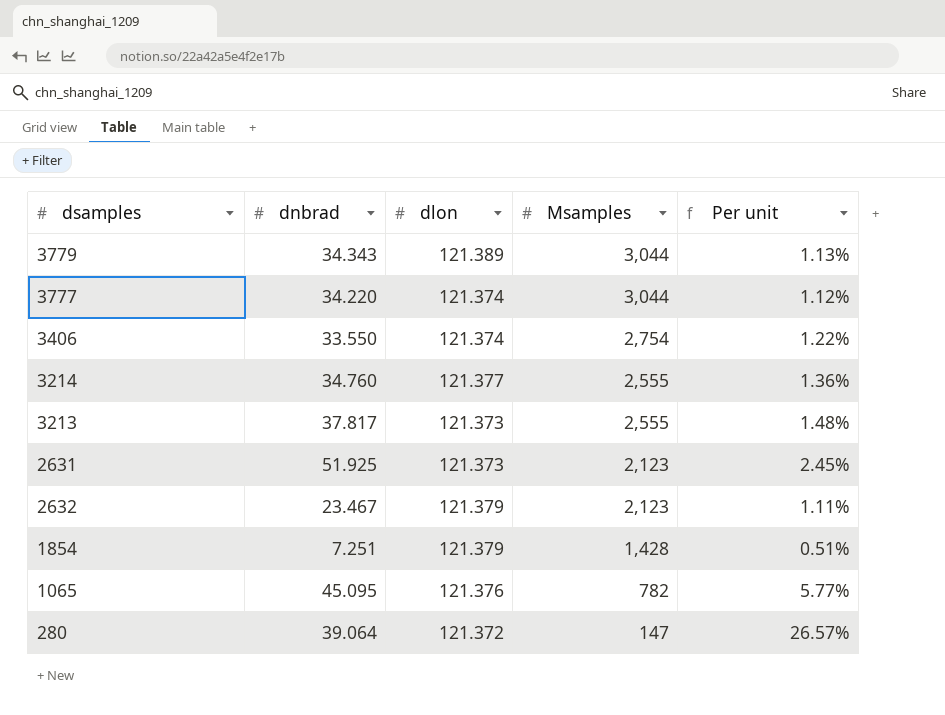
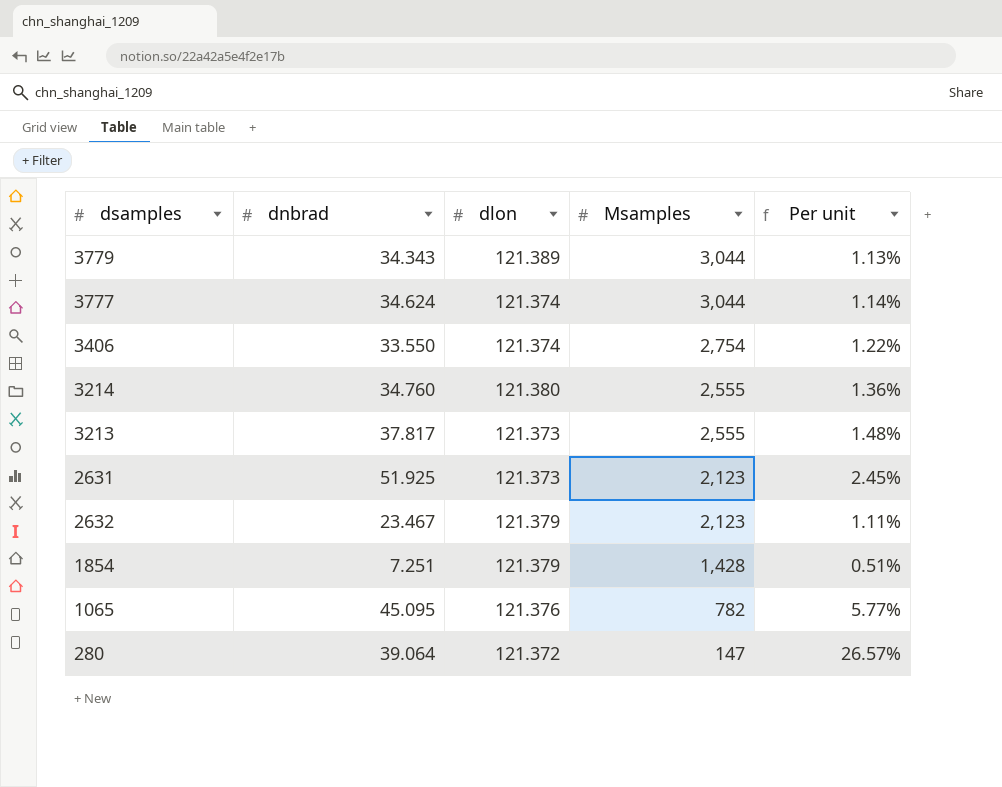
3777 | dnbrad: 34.220 -> 34.624
3777 | Per unit: 1.12% -> 1.14%
3214 | dlon: 121.377 -> 121.380

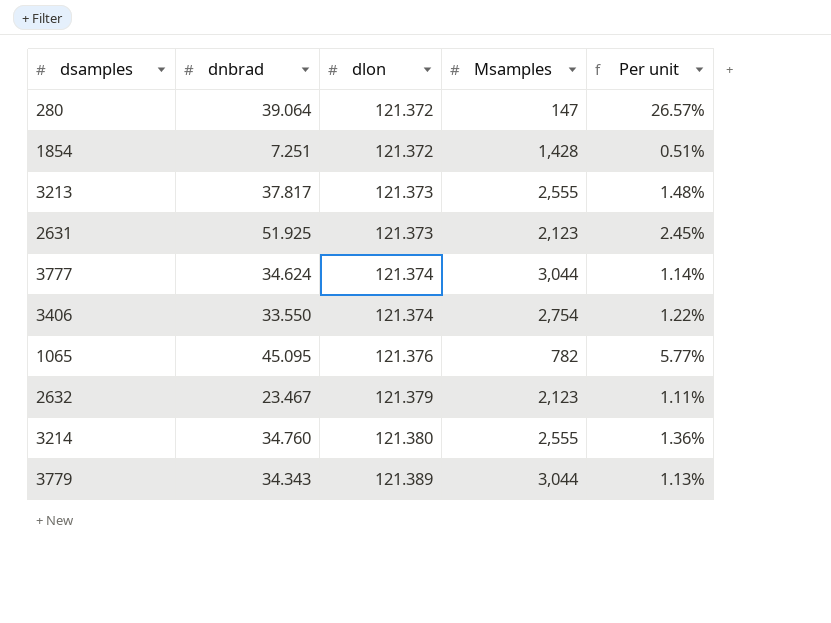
row order: Msamples descending -> dlon ascending
1854 | dlon: 121.379 -> 121.372

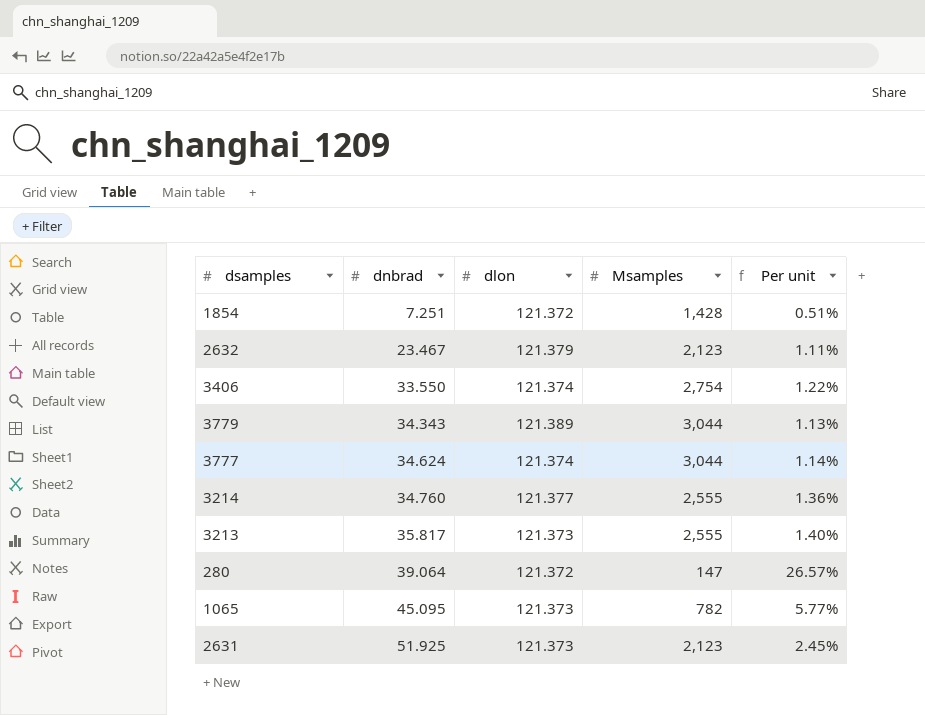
row order: dlon ascending -> dnbrad ascending
3214 | dlon: 121.380 -> 121.377
3213 | dnbrad: 37.817 -> 35.817
3213 | Per unit: 1.48% -> 1.40%
1065 | dlon: 121.376 -> 121.373

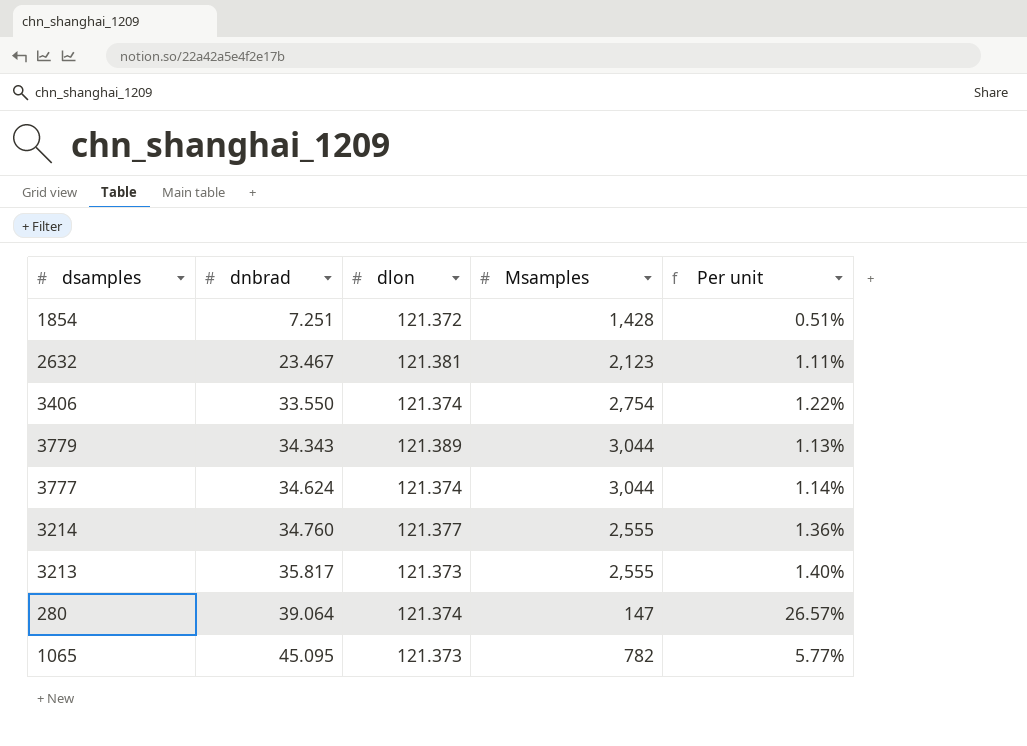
row 2631: 51.925 | 121.373 | 2,123 | 2.45% -> none
2632 | dlon: 121.379 -> 121.381
280 | dlon: 121.372 -> 121.374

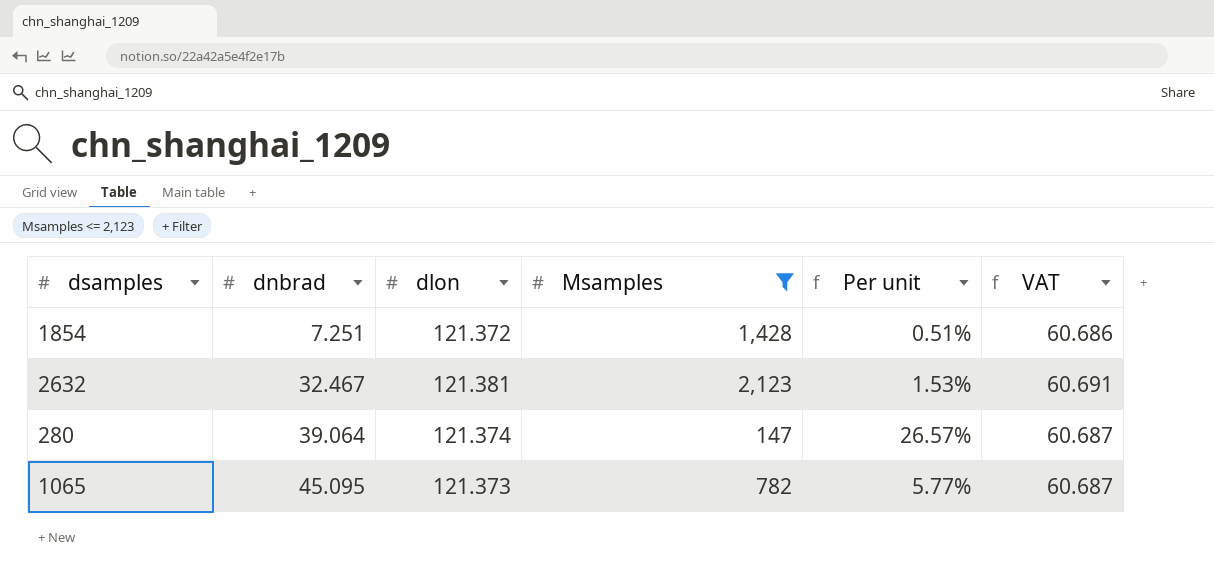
filter: none -> Msamples <= 2,123
column VAT | formula: none -> [dlon] * 0.5
2632 | dnbrad: 23.467 -> 32.467
2632 | Per unit: 1.11% -> 1.53%

